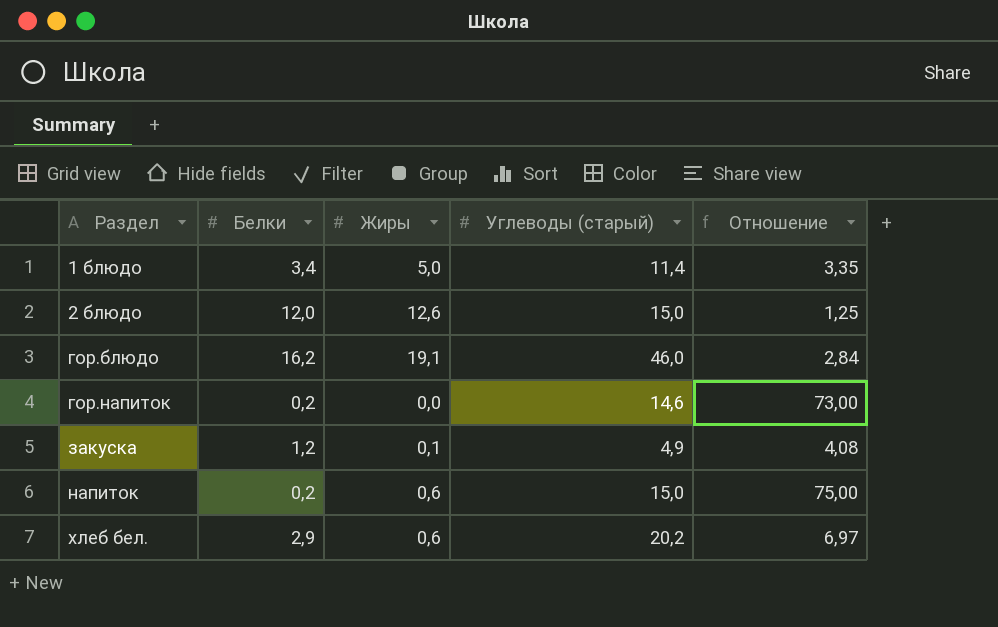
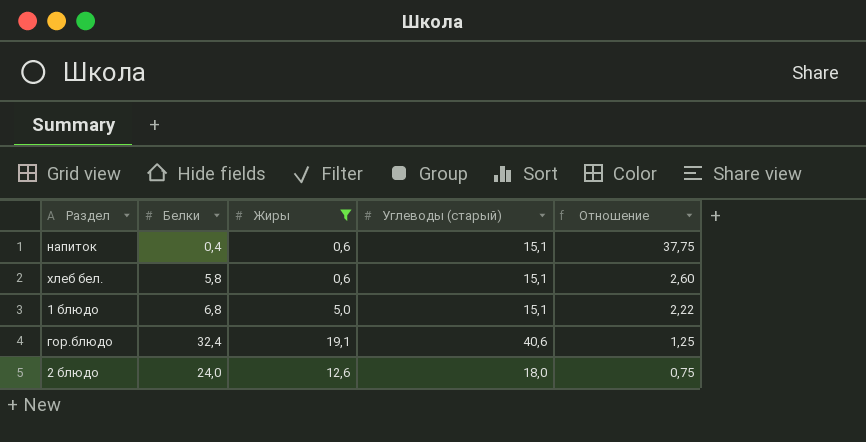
filter: none -> Жиры >= 0,6
row order: Раздел ascending -> Отношение descending
напиток | Белки: 0,2 -> 0,4
напиток | Углеводы (старый): 15,0 -> 15,1
напиток | Отношение: 75,00 -> 37,75
хлеб бел. | Белки: 2,9 -> 5,8
хлеб бел. | Углеводы (старый): 20,2 -> 15,1
хлеб бел. | Отношение: 6,97 -> 2,60
1 блюдо | Белки: 3,4 -> 6,8
1 блюдо | Углеводы (старый): 11,4 -> 15,1
1 блюдо | Отношение: 3,35 -> 2,22
гор.блюдо | Белки: 16,2 -> 32,4
гор.блюдо | Углеводы (старый): 46,0 -> 40,6
гор.блюдо | Отношение: 2,84 -> 1,25
2 блюдо | Белки: 12,0 -> 24,0
2 блюдо | Углеводы (старый): 15,0 -> 18,0
2 блюдо | Отношение: 1,25 -> 0,75

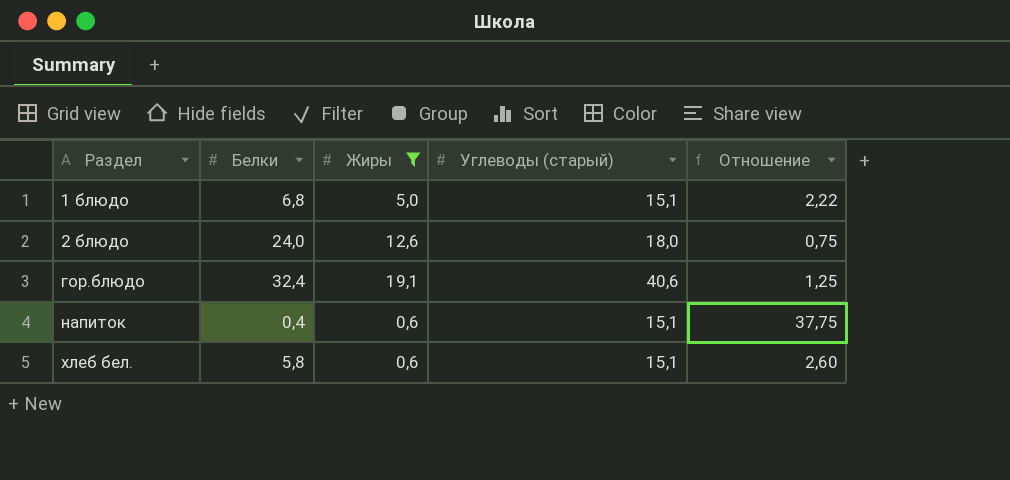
row order: Отношение descending -> Раздел ascending

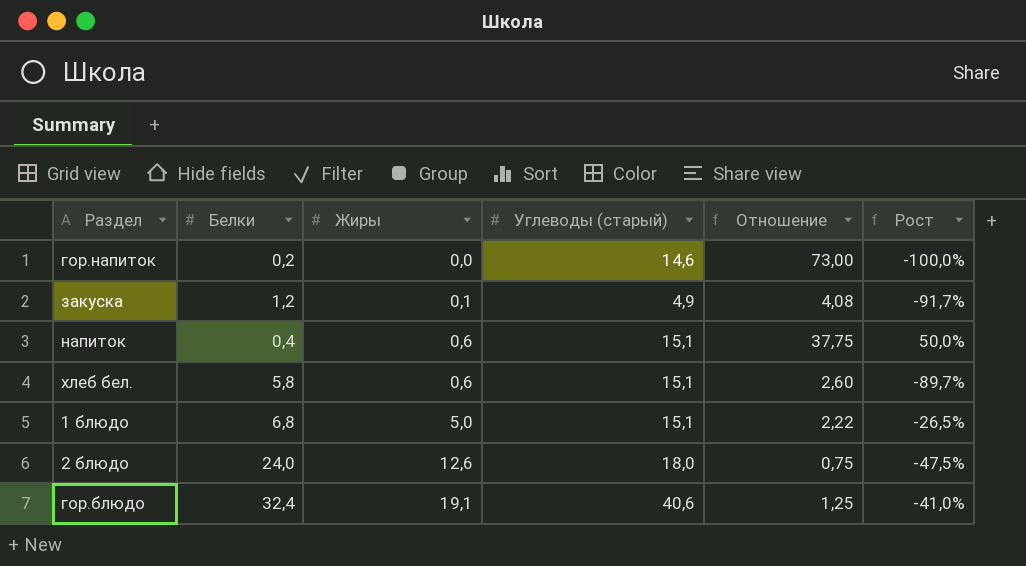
filter: Жиры >= 0,6 -> none
row order: Раздел ascending -> Жиры ascending
column Рост | formula: none -> ([Жиры] - [Белки]) / [Белки]

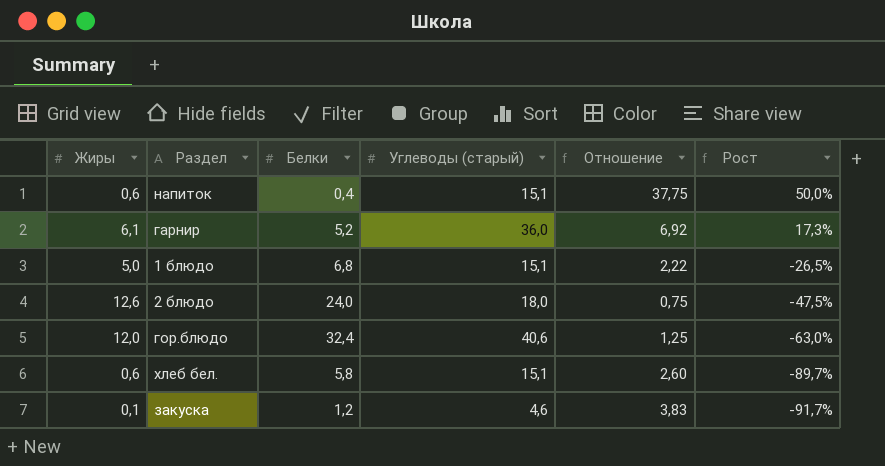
row order: Жиры ascending -> Рост descending
column Жиры | position: 3 -> 1
row гор.напиток: 0,2 | 0,0 | 14,6 | 73,00 | -100,0% -> none
row гарнир: none -> 6,1 | 5,2 | 36,0 | 6,92 | 17,3%
гор.блюдо | Жиры: 19,1 -> 12,0
гор.блюдо | Рост: -41,0% -> -63,0%
закуска | Углеводы (старый): 4,9 -> 4,6
закуска | Отношение: 4,08 -> 3,83

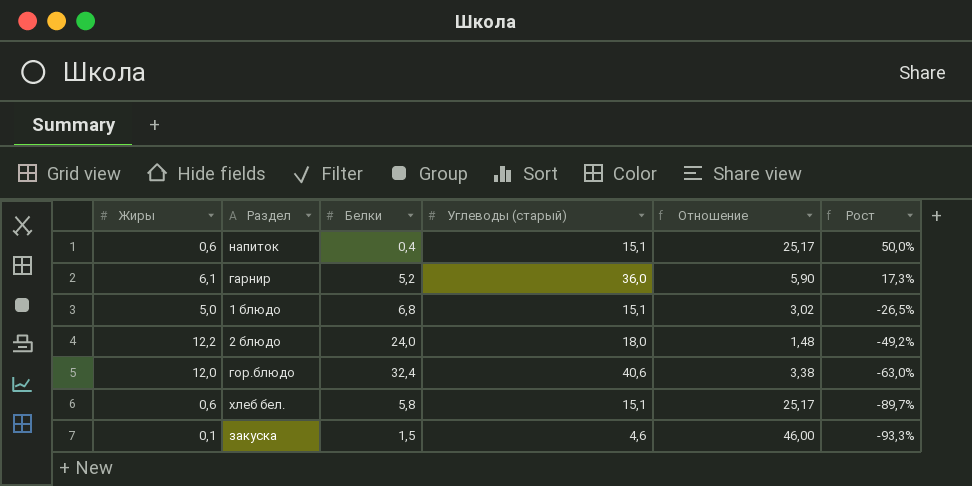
column Отношение | formula: [Углеводы (старый)] / [Белки] -> [Углеводы (старый)] / [Жиры]
2 блюдо | Жиры: 12,6 -> 12,2
2 блюдо | Рост: -47,5% -> -49,2%
закуска | Белки: 1,2 -> 1,5
закуска | Рост: -91,7% -> -93,3%

